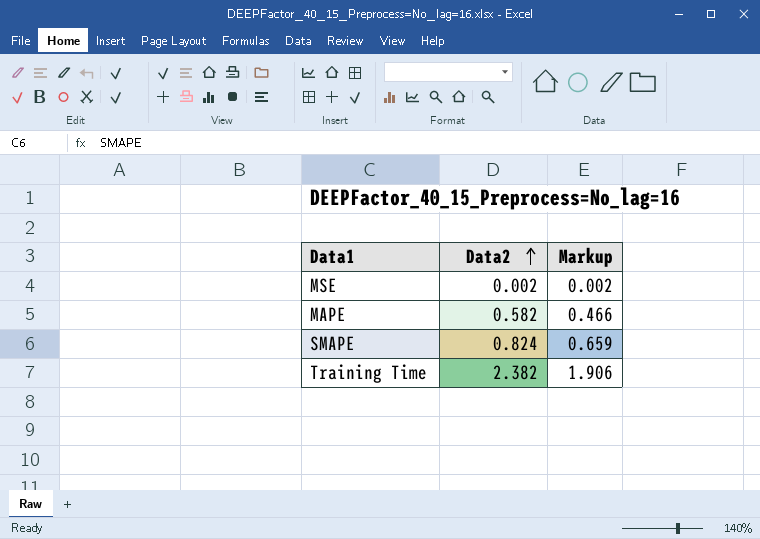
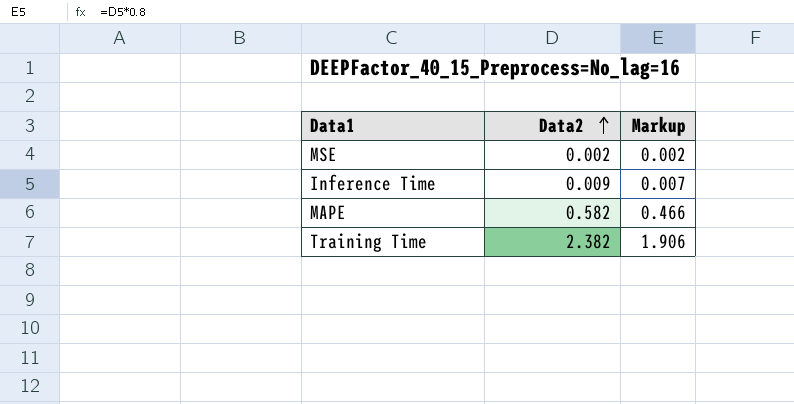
row SMAPE: 0.824 | 0.659 -> none
row Inference Time: none -> 0.009 | 0.007

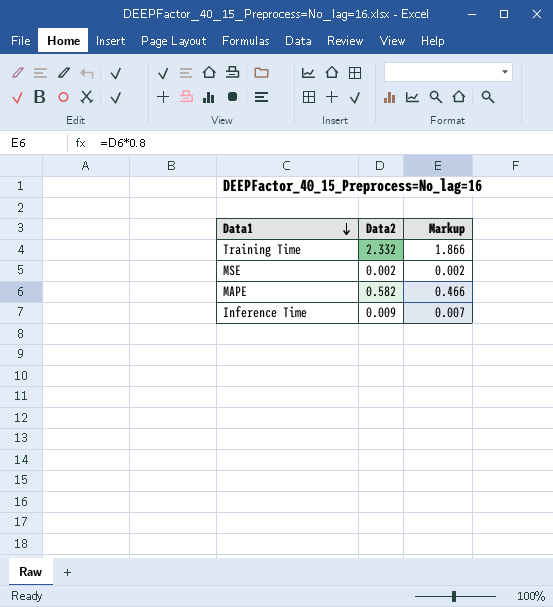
row order: Data2 ascending -> Data1 descending
Training Time | Data2: 2.382 -> 2.332
Training Time | Markup: 1.906 -> 1.866

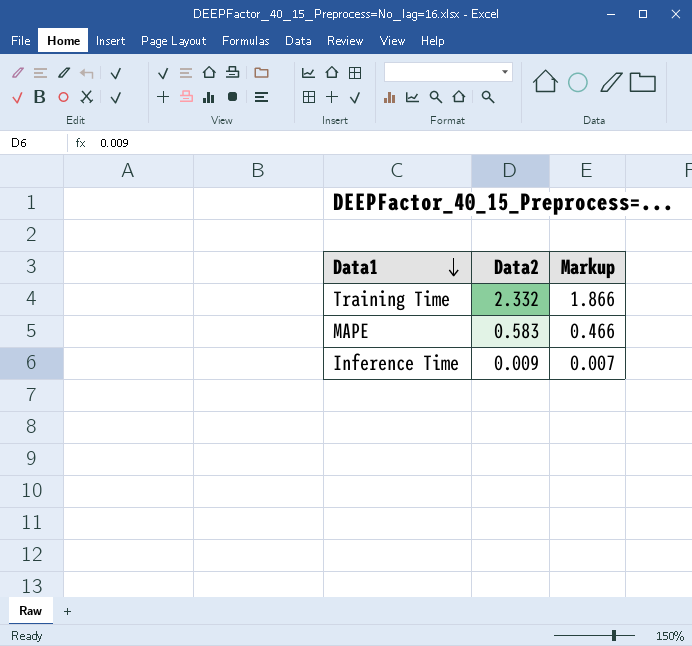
row MSE: 0.002 | 0.002 -> none
MAPE | Data2: 0.582 -> 0.583

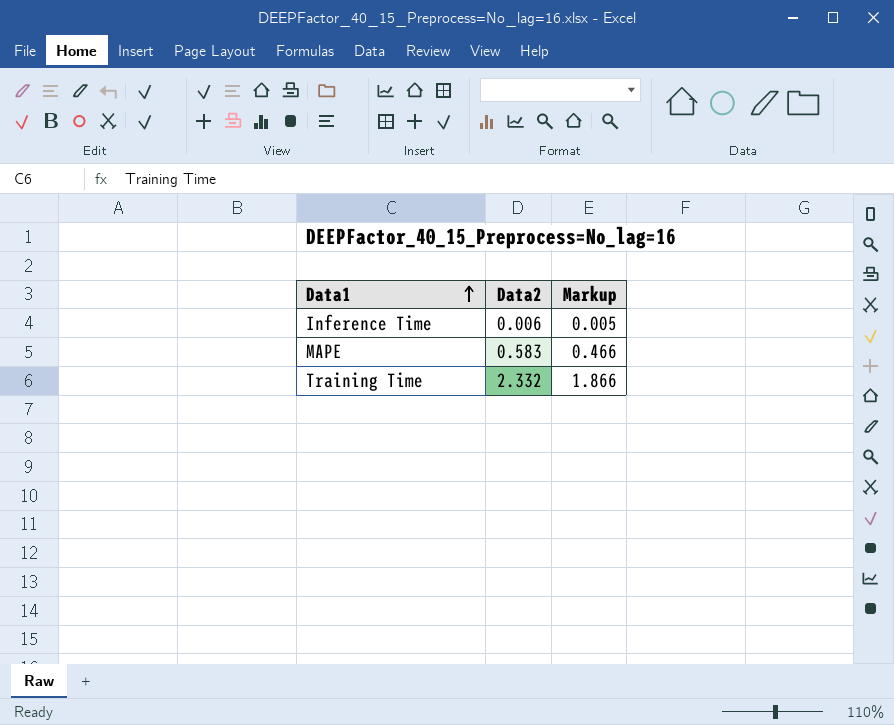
row order: Data1 descending -> Data1 ascending
Inference Time | Data2: 0.009 -> 0.006
Inference Time | Markup: 0.007 -> 0.005

